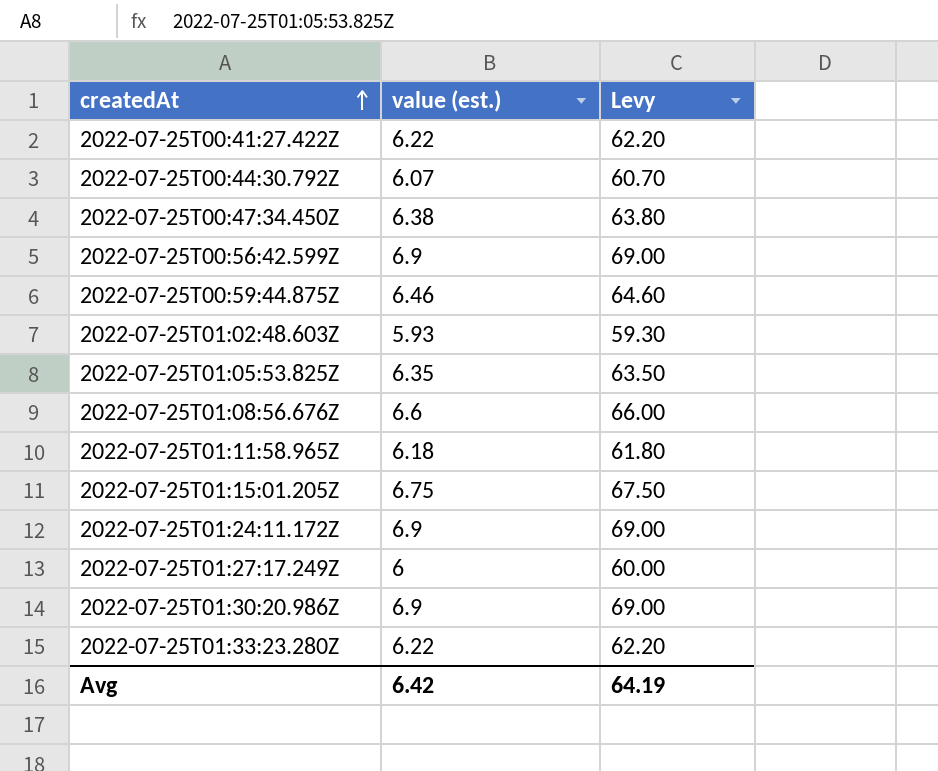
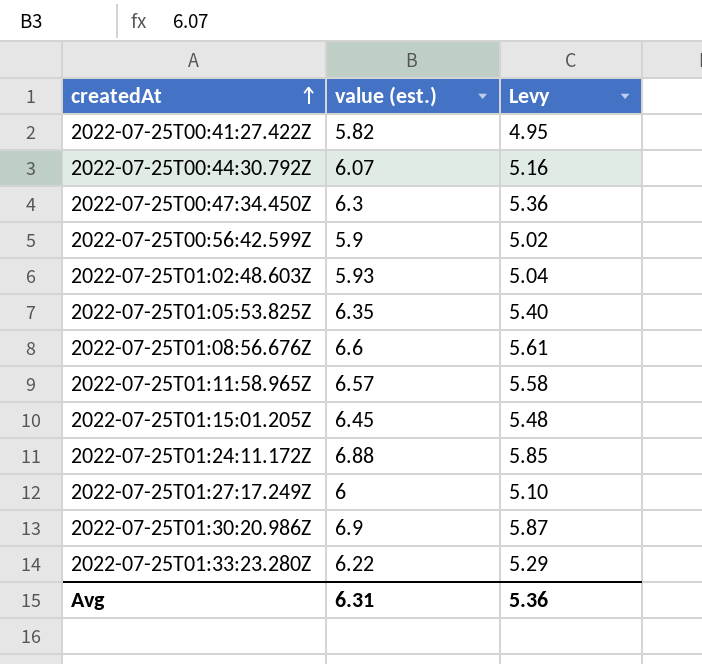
column Levy | formula: [value (est.)] * 10 -> [value (est.)] * 0.85
row 2022-07-25T00:59:44.875Z: 6.46 | 64.60 -> none
2022-07-25T00:41:27.422Z | value (est.): 6.22 -> 5.82
2022-07-25T00:47:34.450Z | value (est.): 6.38 -> 6.3
2022-07-25T00:56:42.599Z | value (est.): 6.9 -> 5.9
2022-07-25T01:11:58.965Z | value (est.): 6.18 -> 6.57
2022-07-25T01:15:01.205Z | value (est.): 6.75 -> 6.45
2022-07-25T01:24:11.172Z | value (est.): 6.9 -> 6.88
Avg | value (est.): 6.42 -> 6.31
Avg | Levy: 64.19 -> 5.36

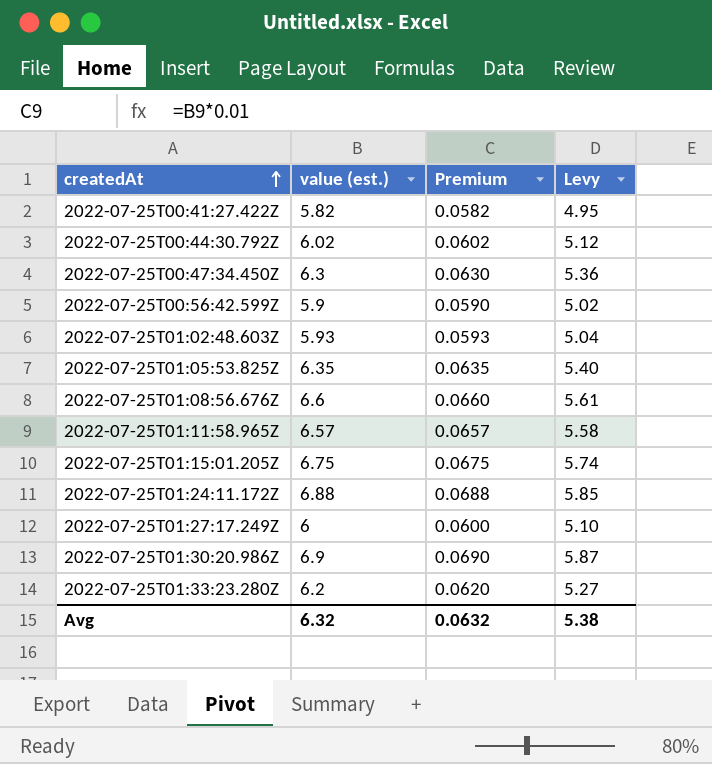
column Premium | formula: none -> [value (est.)] * 0.01
2022-07-25T00:44:30.792Z | value (est.): 6.07 -> 6.02
2022-07-25T00:44:30.792Z | Levy: 5.16 -> 5.12
2022-07-25T01:15:01.205Z | value (est.): 6.45 -> 6.75
2022-07-25T01:15:01.205Z | Levy: 5.48 -> 5.74
2022-07-25T01:33:23.280Z | value (est.): 6.22 -> 6.2
2022-07-25T01:33:23.280Z | Levy: 5.29 -> 5.27
Avg | value (est.): 6.31 -> 6.32
Avg | Levy: 5.36 -> 5.38

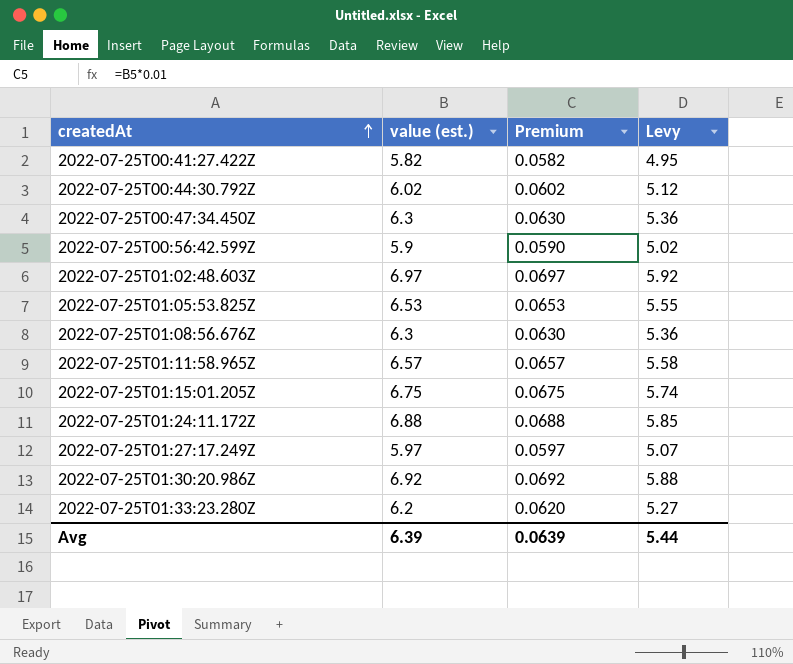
2022-07-25T01:02:48.603Z | value (est.): 5.93 -> 6.97
2022-07-25T01:02:48.603Z | Premium: 0.0593 -> 0.0697
2022-07-25T01:02:48.603Z | Levy: 5.04 -> 5.92
2022-07-25T01:05:53.825Z | value (est.): 6.35 -> 6.53
2022-07-25T01:05:53.825Z | Premium: 0.0635 -> 0.0653
2022-07-25T01:05:53.825Z | Levy: 5.40 -> 5.55
2022-07-25T01:08:56.676Z | value (est.): 6.6 -> 6.3
2022-07-25T01:08:56.676Z | Premium: 0.0660 -> 0.0630
2022-07-25T01:08:56.676Z | Levy: 5.61 -> 5.36
2022-07-25T01:27:17.249Z | value (est.): 6 -> 5.97
2022-07-25T01:27:17.249Z | Premium: 0.0600 -> 0.0597
2022-07-25T01:27:17.249Z | Levy: 5.10 -> 5.07
2022-07-25T01:30:20.986Z | value (est.): 6.9 -> 6.92
2022-07-25T01:30:20.986Z | Premium: 0.0690 -> 0.0692
2022-07-25T01:30:20.986Z | Levy: 5.87 -> 5.88
Avg | value (est.): 6.32 -> 6.39
Avg | Premium: 0.0632 -> 0.0639
Avg | Levy: 5.38 -> 5.44

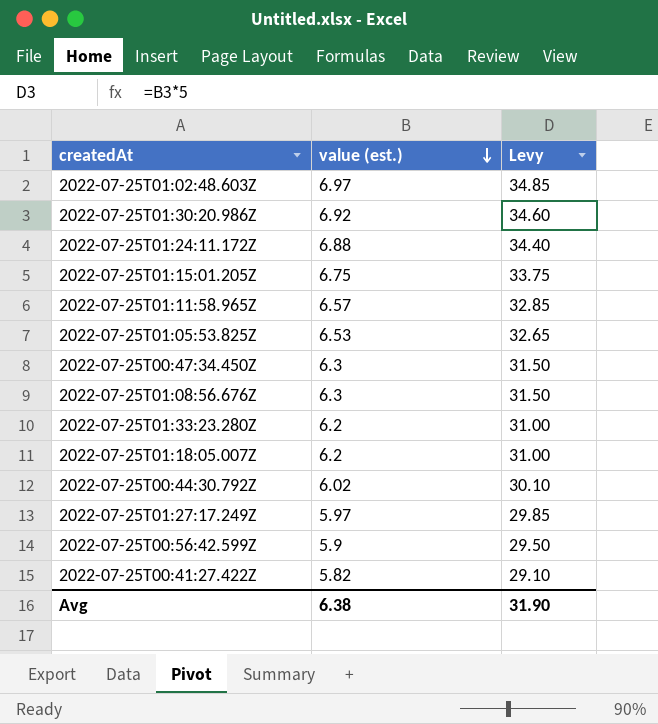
row order: createdAt ascending -> value (est.) descending
column Premium | formula: [value (est.)] * 0.01 -> none
column Levy | formula: [value (est.)] * 0.85 -> [value (est.)] * 5
row 2022-07-25T01:18:05.007Z: none -> 6.2 | 31.00
Avg | value (est.): 6.39 -> 6.38
Avg | Levy: 5.44 -> 31.90

